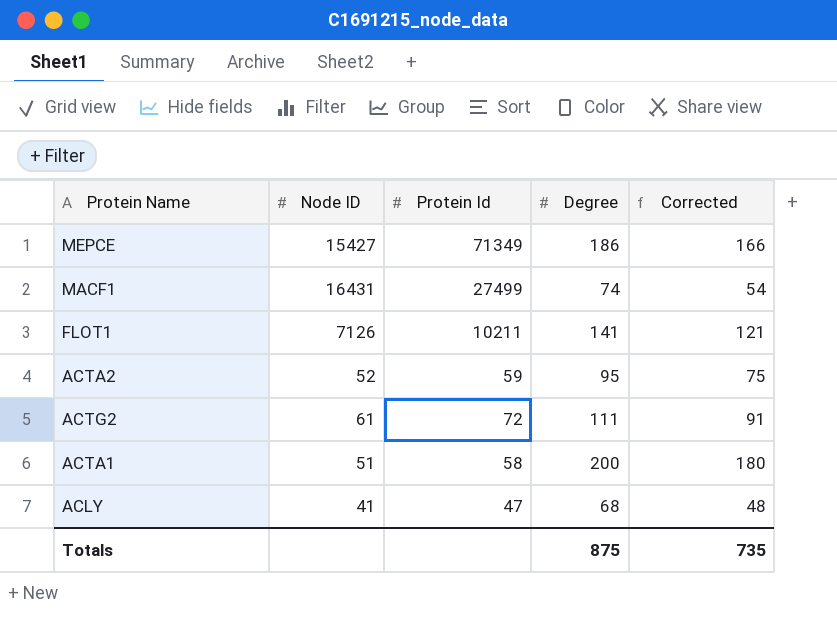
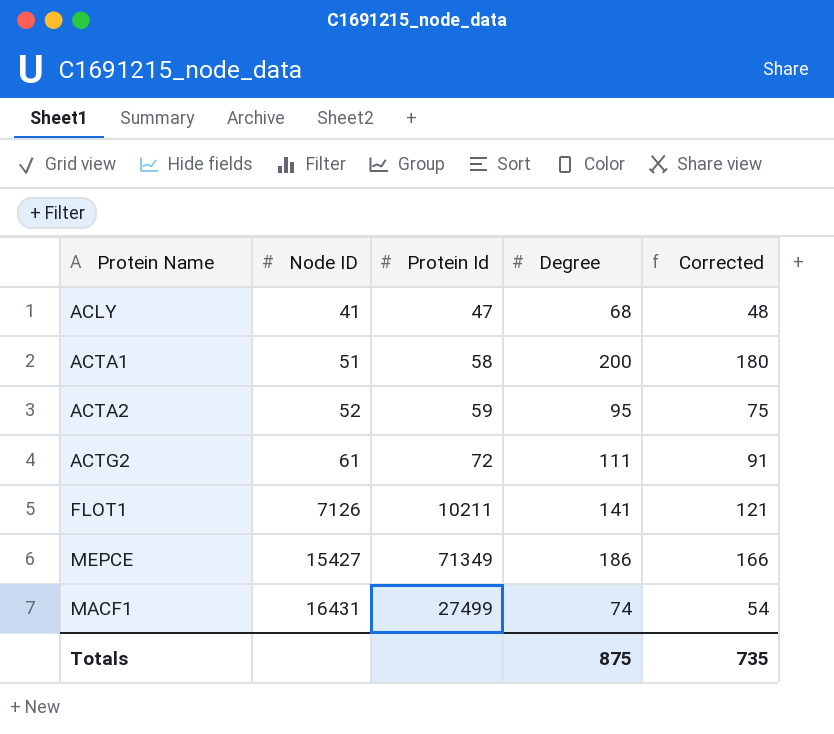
row order: none -> Node ID ascending

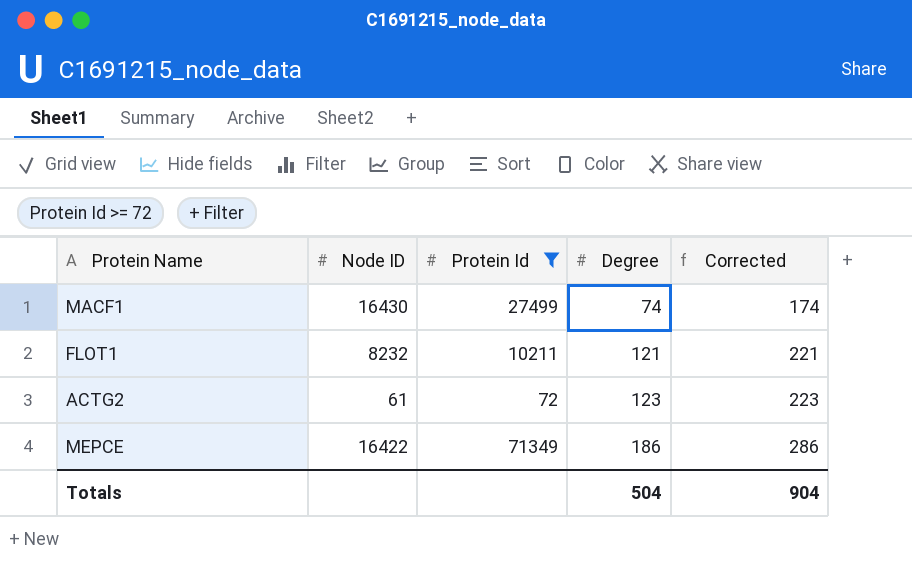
filter: none -> Protein Id >= 72
row order: Node ID ascending -> Degree ascending
column Corrected | formula: [Degree] - 20 -> [Degree] + 100
MACF1 | Node ID: 16431 -> 16430
FLOT1 | Node ID: 7126 -> 8232
FLOT1 | Degree: 141 -> 121
ACTG2 | Degree: 111 -> 123
MEPCE | Node ID: 15427 -> 16422
Totals | Degree: 875 -> 504
Totals | Corrected: 735 -> 904

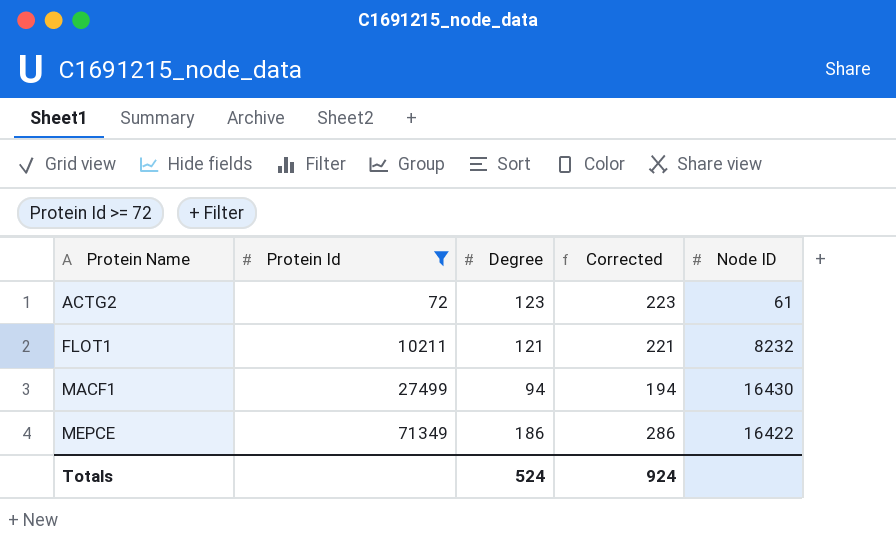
row order: Degree ascending -> Protein Name ascending
column Node ID | position: 2 -> 5
MACF1 | Degree: 74 -> 94
MACF1 | Corrected: 174 -> 194
Totals | Degree: 504 -> 524
Totals | Corrected: 904 -> 924

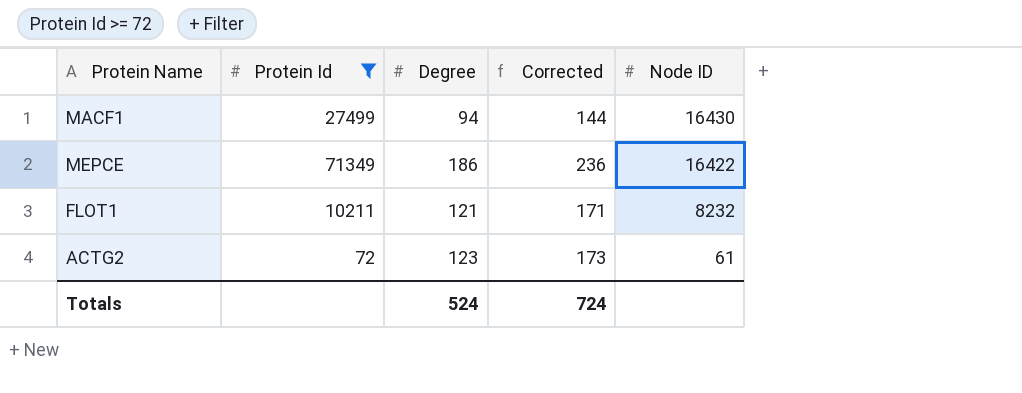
row order: Protein Name ascending -> Node ID descending
column Corrected | formula: [Degree] + 100 -> [Degree] + 50
Totals | Corrected: 924 -> 724

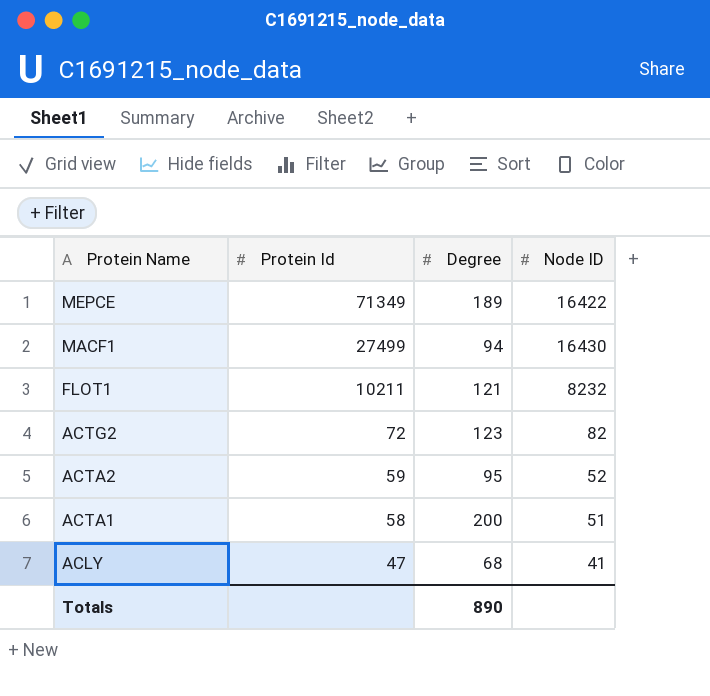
filter: Protein Id >= 72 -> none
row order: Node ID descending -> Protein Name descending
column Corrected | formula: [Degree] + 50 -> none
MEPCE | Degree: 186 -> 189
ACTG2 | Node ID: 61 -> 82
Totals | Degree: 524 -> 890

